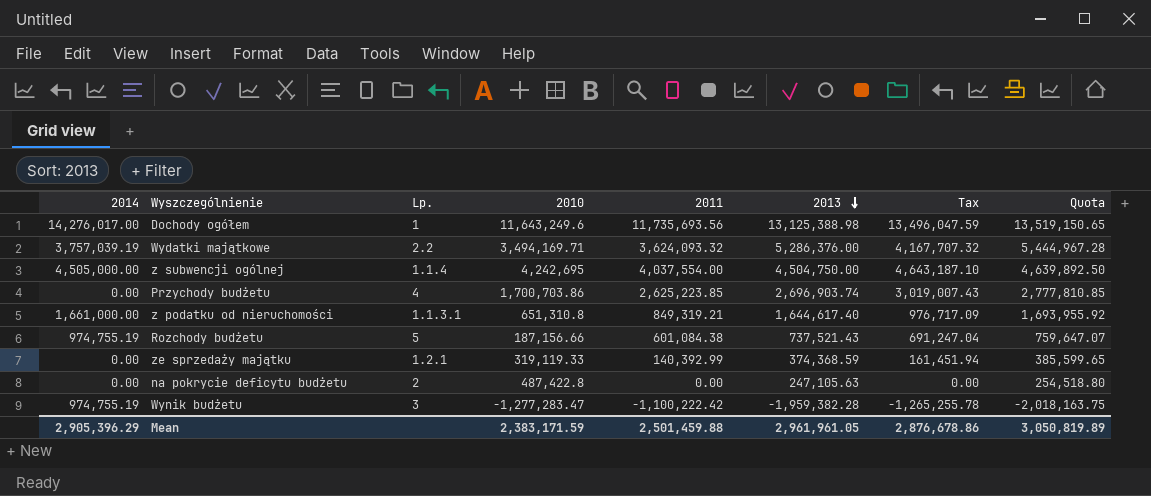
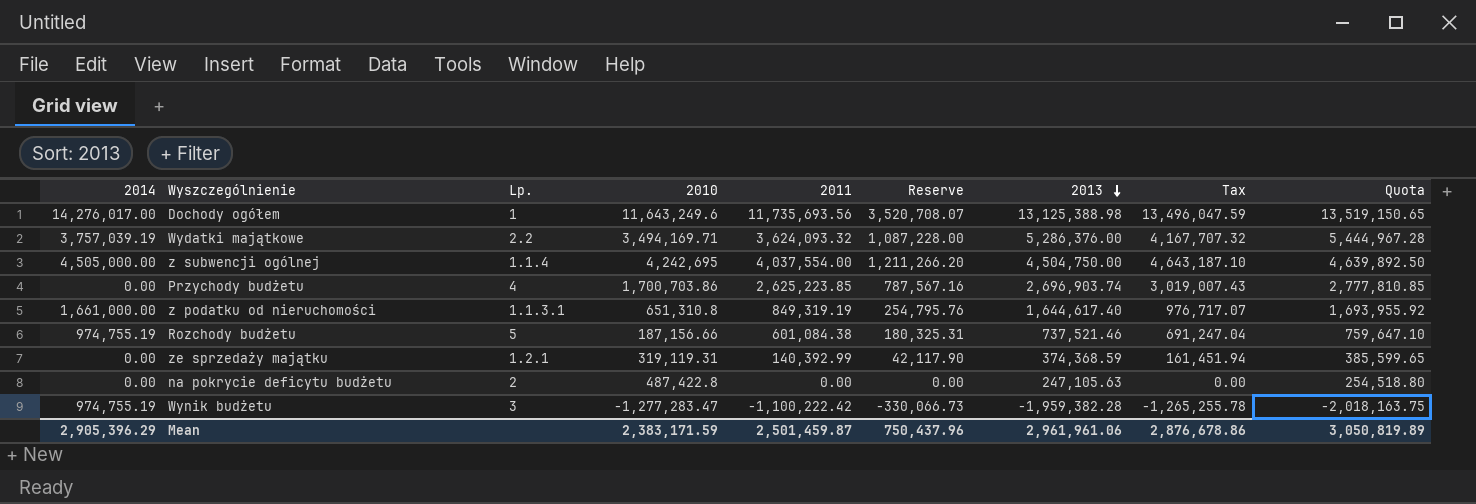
column Reserve | formula: none -> [2011] * 0.3
z podatku od nieruchomości | 2011: 849,319.21 -> 849,319.19
z podatku od nieruchomości | Tax: 976,717.09 -> 976,717.07
Rozchody budżetu | 2013: 737,521.43 -> 737,521.46
Rozchody budżetu | Quota: 759,647.07 -> 759,647.10
ze sprzedaży majątku | 2010: 319,119.33 -> 319,119.31
Mean | 2011: 2,501,459.88 -> 2,501,459.87
Mean | 2013: 2,961,961.05 -> 2,961,961.06

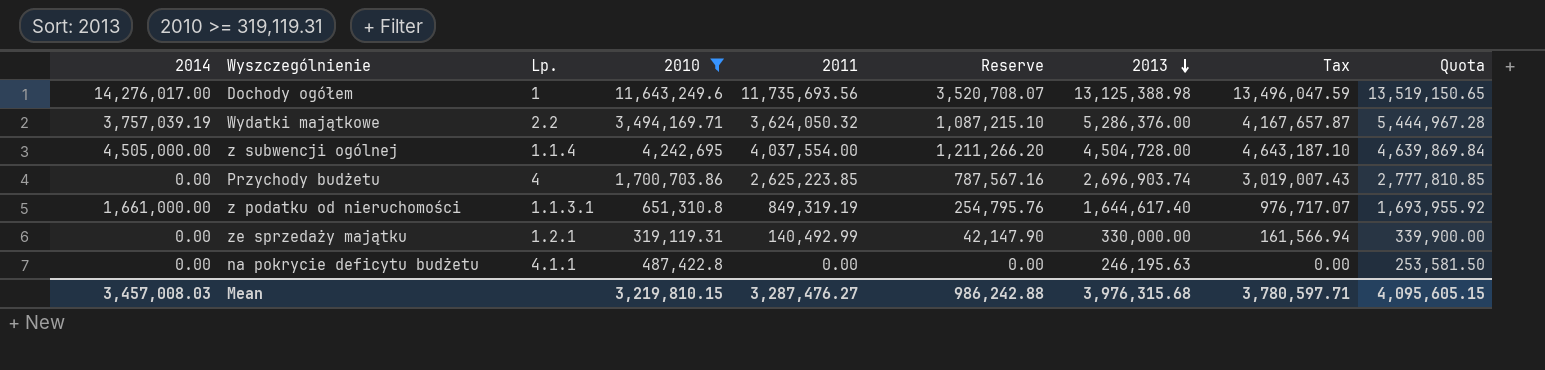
filter: none -> 2010 >= 319,119.31
Wydatki majątkowe | 2011: 3,624,093.32 -> 3,624,050.32
Wydatki majątkowe | Reserve: 1,087,228.00 -> 1,087,215.10
Wydatki majątkowe | Tax: 4,167,707.32 -> 4,167,657.87
z subwencji ogólnej | 2013: 4,504,750.00 -> 4,504,728.00
z subwencji ogólnej | Quota: 4,639,892.50 -> 4,639,869.84
ze sprzedaży majątku | 2011: 140,392.99 -> 140,492.99
ze sprzedaży majątku | Reserve: 42,117.90 -> 42,147.90
ze sprzedaży majątku | 2013: 374,368.59 -> 330,000.00
ze sprzedaży majątku | Tax: 161,451.94 -> 161,566.94
ze sprzedaży majątku | Quota: 385,599.65 -> 339,900.00
na pokrycie deficytu budżetu | Lp.: 2 -> 4.1.1
na pokrycie deficytu budżetu | 2013: 247,105.63 -> 246,195.63
na pokrycie deficytu budżetu | Quota: 254,518.80 -> 253,581.50
Mean | 2014: 2,905,396.29 -> 3,457,008.03
Mean | 2010: 2,383,171.59 -> 3,219,810.15
Mean | 2011: 2,501,459.87 -> 3,287,476.27
Mean | Reserve: 750,437.96 -> 986,242.88
Mean | 2013: 2,961,961.06 -> 3,976,315.68
Mean | Tax: 2,876,678.86 -> 3,780,597.71
Mean | Quota: 3,050,819.89 -> 4,095,605.15

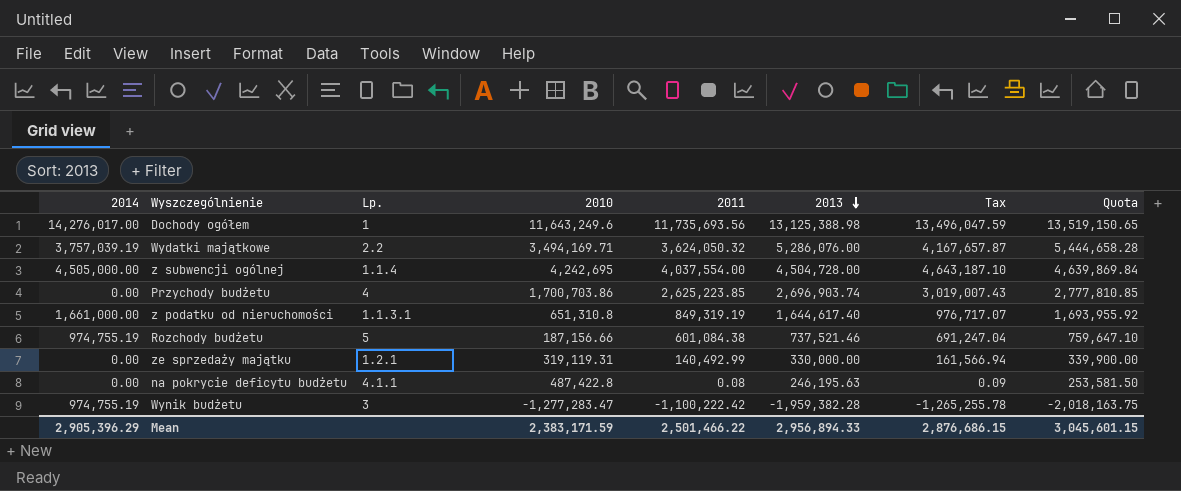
filter: 2010 >= 319,119.31 -> none
column Reserve | formula: [2011] * 0.3 -> none
Wydatki majątkowe | 2013: 5,286,376.00 -> 5,286,076.00
Wydatki majątkowe | Quota: 5,444,967.28 -> 5,444,658.28
na pokrycie deficytu budżetu | 2011: 0.00 -> 0.08
na pokrycie deficytu budżetu | Tax: 0.00 -> 0.09
Mean | 2014: 3,457,008.03 -> 2,905,396.29
Mean | 2010: 3,219,810.15 -> 2,383,171.59
Mean | 2011: 3,287,476.27 -> 2,501,466.22
Mean | 2013: 3,976,315.68 -> 2,956,894.33
Mean | Tax: 3,780,597.71 -> 2,876,686.15
Mean | Quota: 4,095,605.15 -> 3,045,601.15

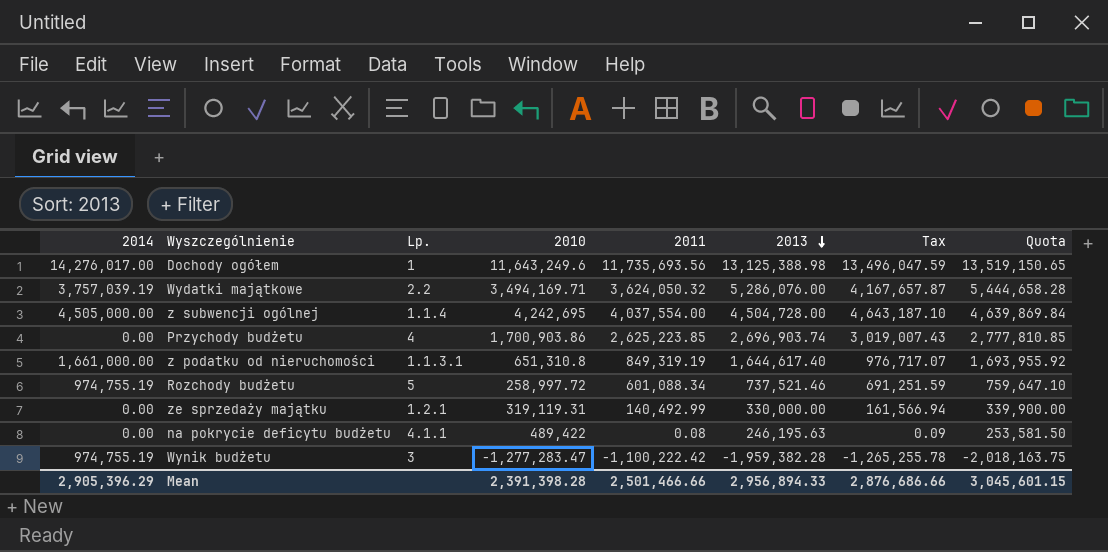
Przychody budżetu | 2010: 1,700,703.86 -> 1,700,903.86
Rozchody budżetu | 2010: 187,156.66 -> 258,997.72
Rozchody budżetu | 2011: 601,084.38 -> 601,088.34
Rozchody budżetu | Tax: 691,247.04 -> 691,251.59
na pokrycie deficytu budżetu | 2010: 487,422.8 -> 489,422
Mean | 2010: 2,383,171.59 -> 2,391,398.28
Mean | 2011: 2,501,466.22 -> 2,501,466.66
Mean | Tax: 2,876,686.15 -> 2,876,686.66

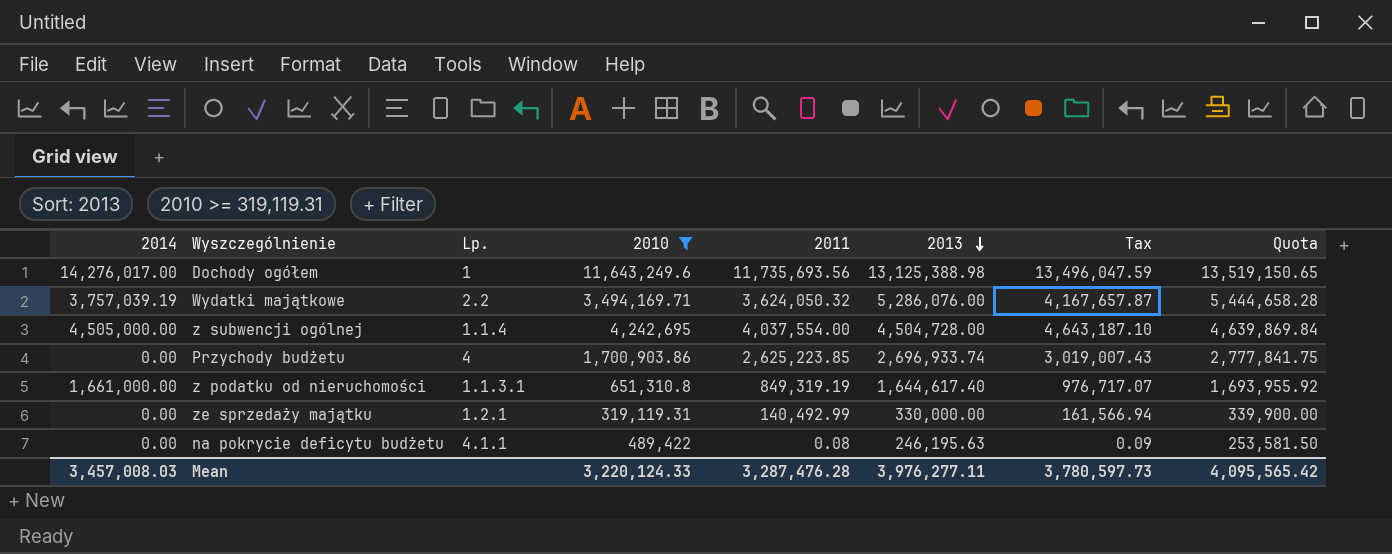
filter: none -> 2010 >= 319,119.31
Przychody budżetu | 2013: 2,696,903.74 -> 2,696,933.74
Przychody budżetu | Quota: 2,777,810.85 -> 2,777,841.75
Mean | 2014: 2,905,396.29 -> 3,457,008.03
Mean | 2010: 2,391,398.28 -> 3,220,124.33
Mean | 2011: 2,501,466.66 -> 3,287,476.28
Mean | 2013: 2,956,894.33 -> 3,976,277.11
Mean | Tax: 2,876,686.66 -> 3,780,597.73
Mean | Quota: 3,045,601.15 -> 4,095,565.42

